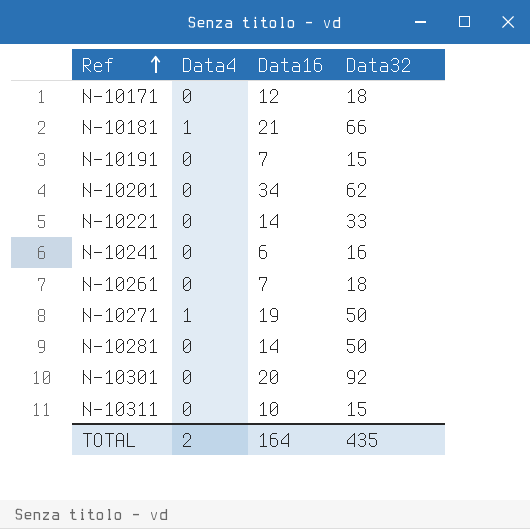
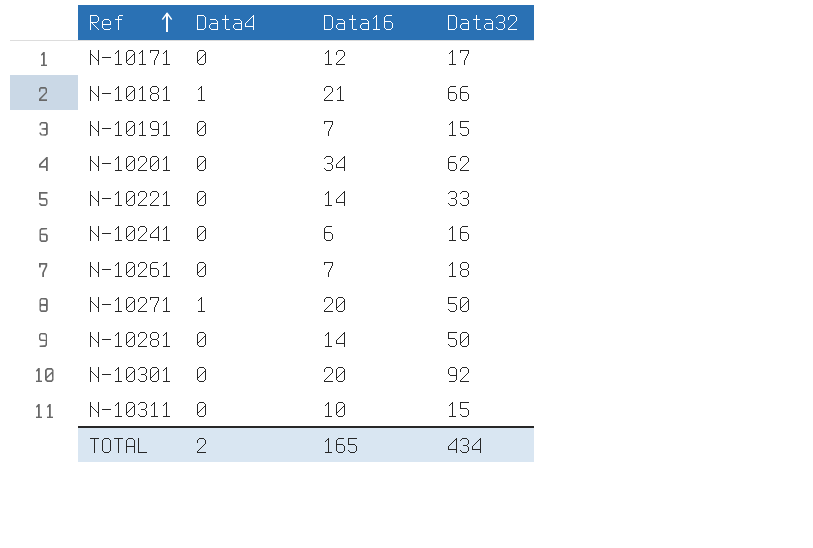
N-10171 | Data32: 18 -> 17
N-10271 | Data16: 19 -> 20
TOTAL | Data16: 164 -> 165
TOTAL | Data32: 435 -> 434

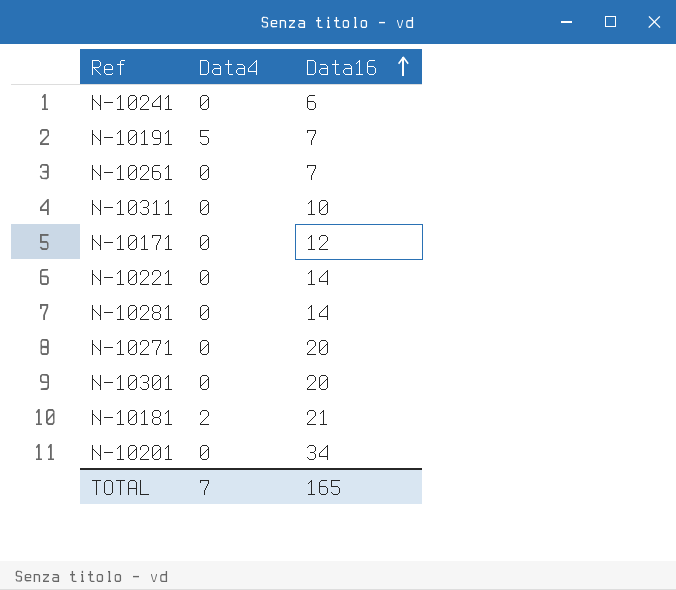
row order: Ref ascending -> Data16 ascending
column Data32 | position: 4 -> none
N-10191 | Data4: 0 -> 5
N-10271 | Data4: 1 -> 0
N-10181 | Data4: 1 -> 2
TOTAL | Data4: 2 -> 7

